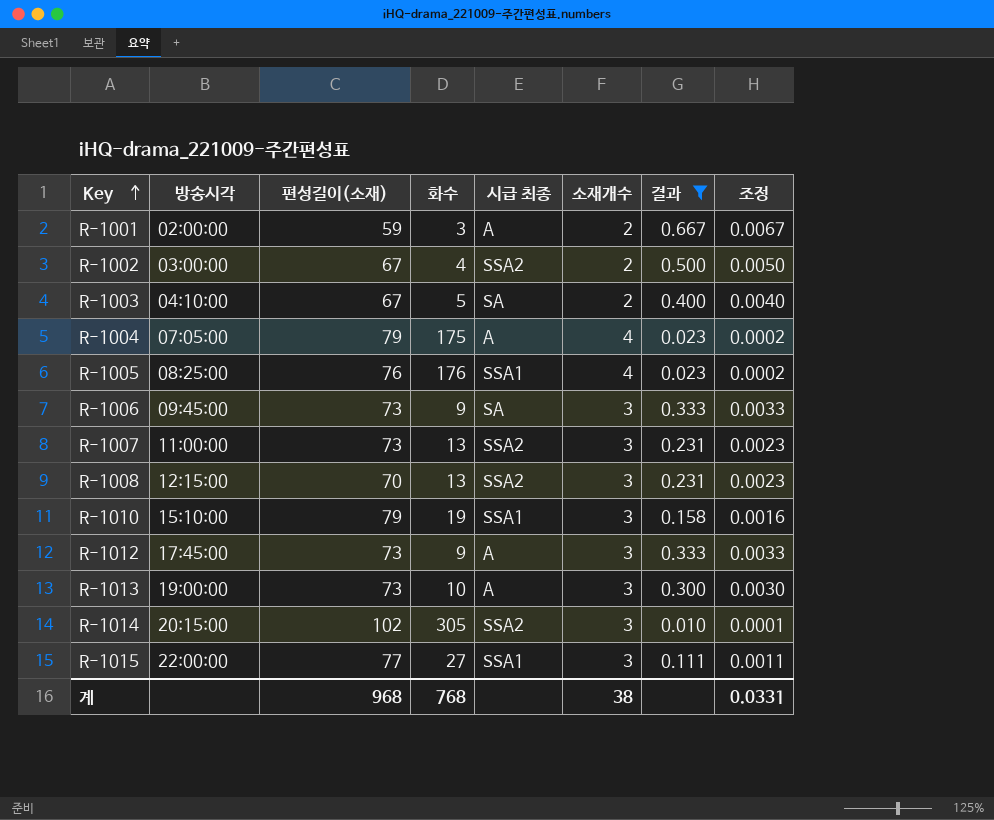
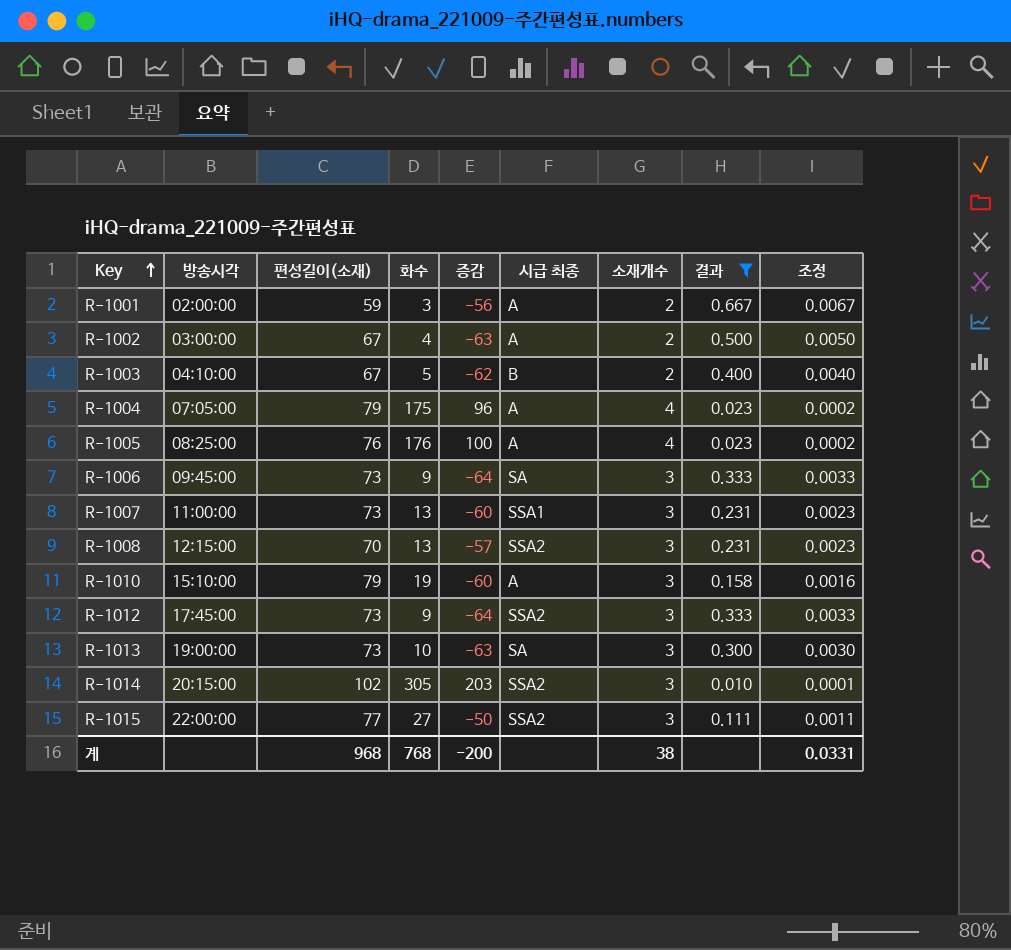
column 증감 | formula: none -> [화수] - [편성길이(소재)]
R-1002 | 시급 최종: SSA2 -> A
R-1003 | 시급 최종: SA -> B
R-1005 | 시급 최종: SSA1 -> A
R-1007 | 시급 최종: SSA2 -> SSA1
R-1010 | 시급 최종: SSA1 -> A
R-1012 | 시급 최종: A -> SSA2
R-1013 | 시급 최종: A -> SA
R-1015 | 시급 최종: SSA1 -> SSA2

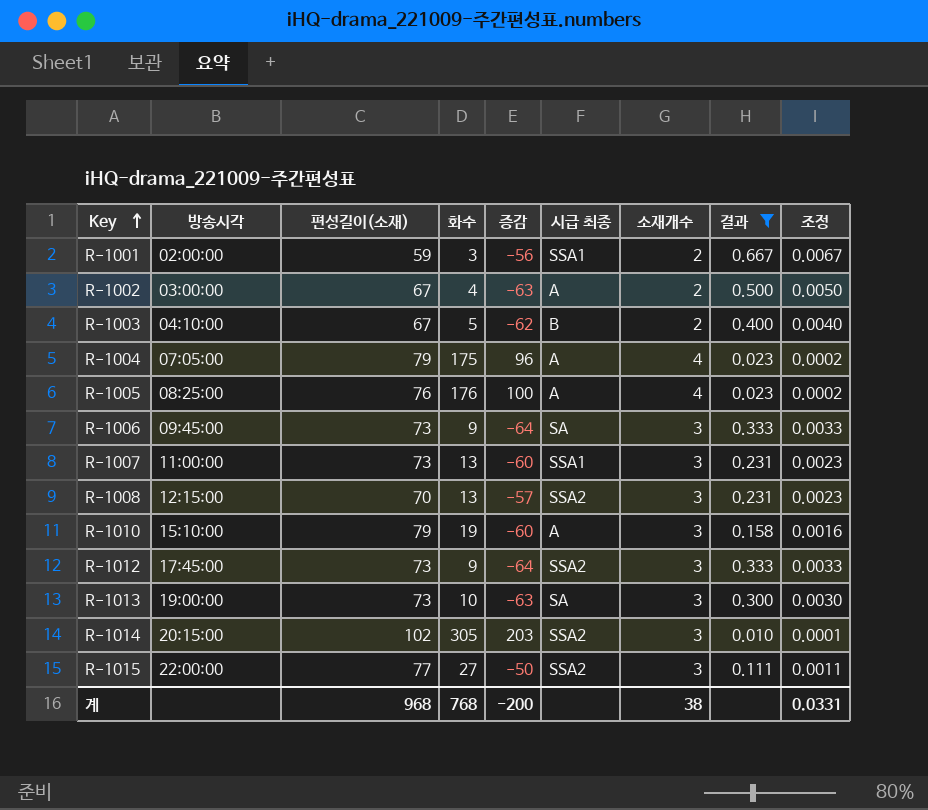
R-1001 | 시급 최종: A -> SSA1

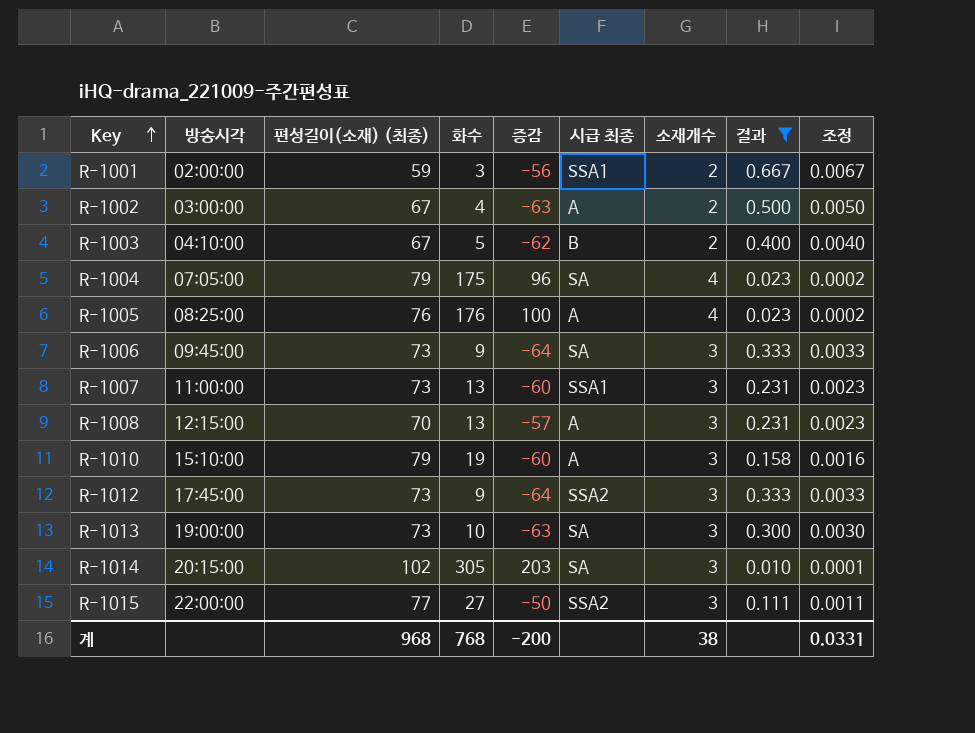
column name: 편성길이(소재) -> 편성길이(소재) (최종)
R-1004 | 시급 최종: A -> SA
R-1008 | 시급 최종: SSA2 -> A
R-1014 | 시급 최종: SSA2 -> SA

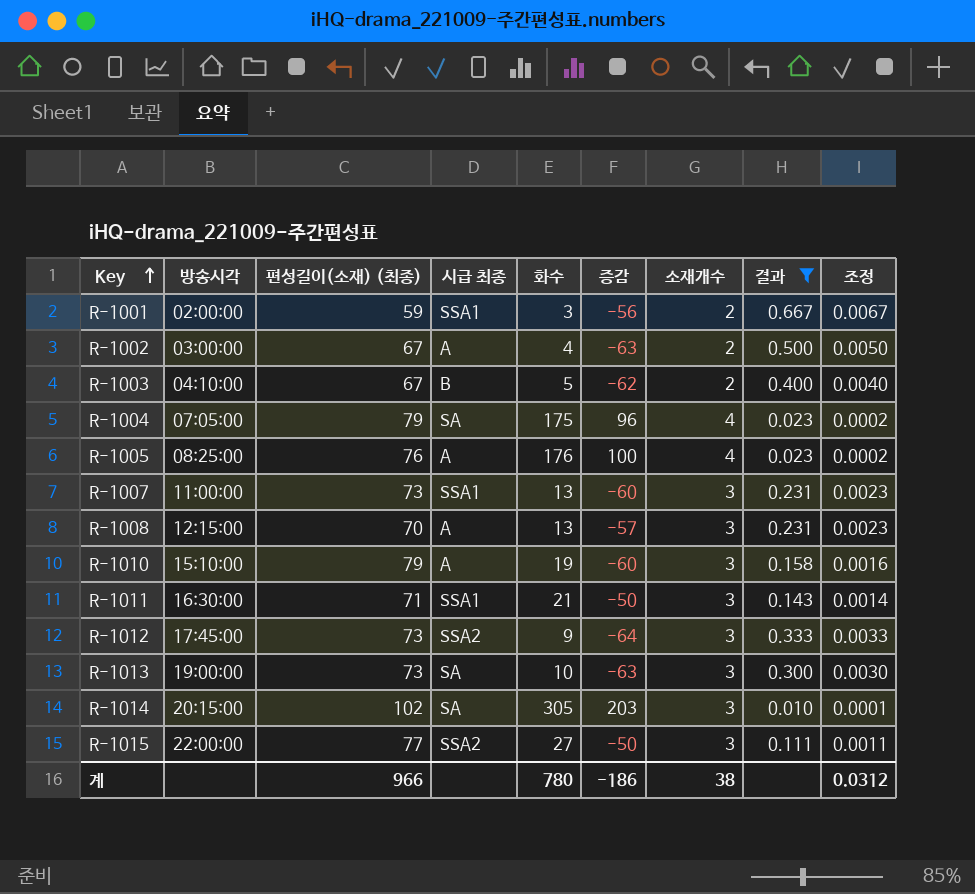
column 시급 최종 | position: 6 -> 4
row R-1006: 09:45:00 | 73 | 9 | -64 | SA | 3 | 0.333 | 0.0033 -> none
row R-1011: none -> 16:30:00 | 71 | SSA1 | 21 | -50 | 3 | 0.143 | 0.0014
계 | 편성길이(소재) (최종): 968 -> 966
계 | 화수: 768 -> 780
계 | 증감: -200 -> -186
계 | 조정: 0.0331 -> 0.0312

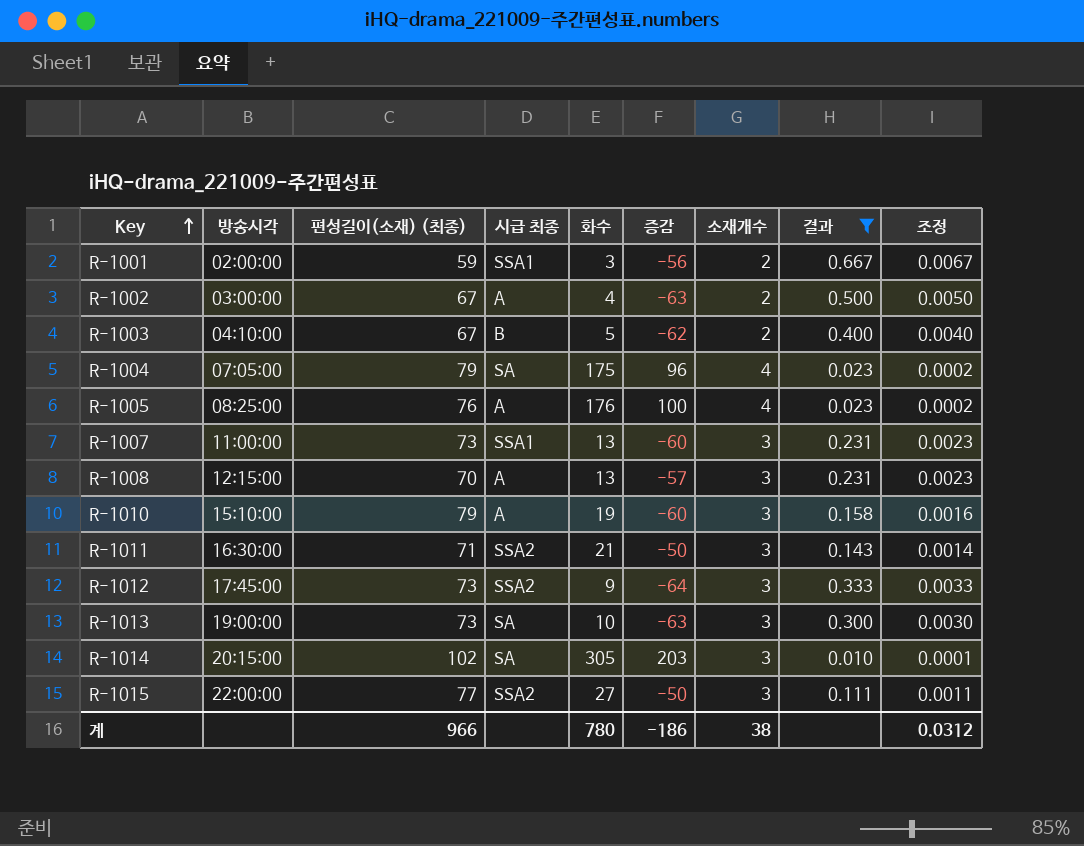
R-1011 | 시급 최종: SSA1 -> SSA2

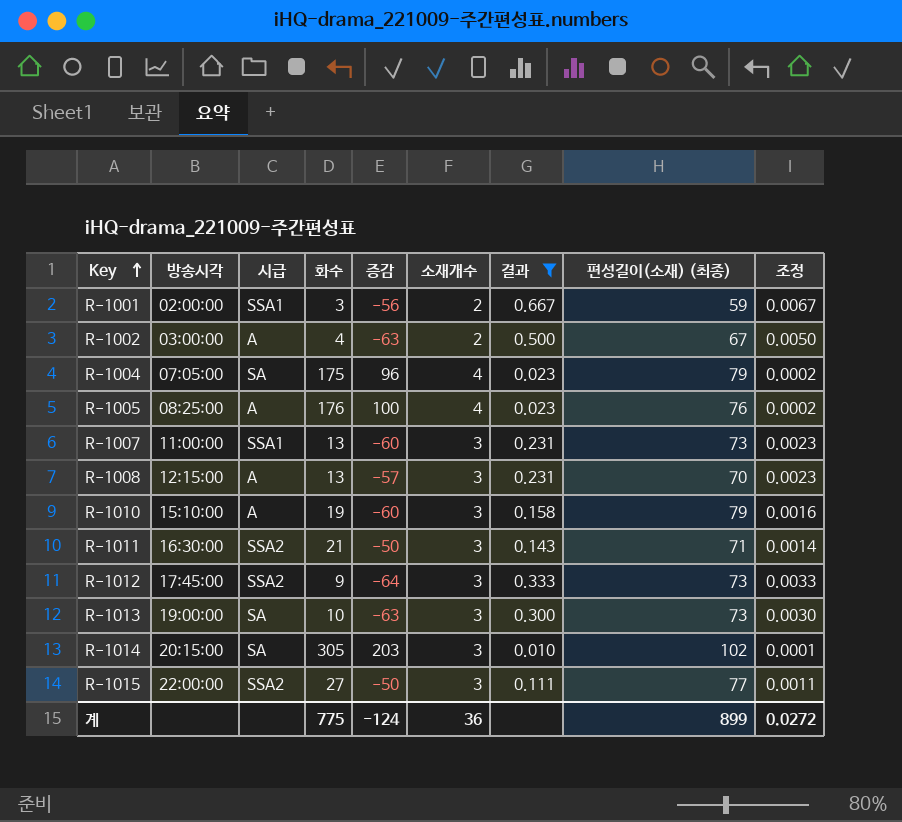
column name: 시급 최종 -> 시급
column 편성길이(소재) (최종) | position: 3 -> 8
row R-1003: 04:10:00 | 67 | B | 5 | -62 | 2 | 0.400 | 0.0040 -> none
계 | 화수: 780 -> 775
계 | 증감: -186 -> -124
계 | 소재개수: 38 -> 36
계 | 편성길이(소재) (최종): 966 -> 899
계 | 조정: 0.0312 -> 0.0272

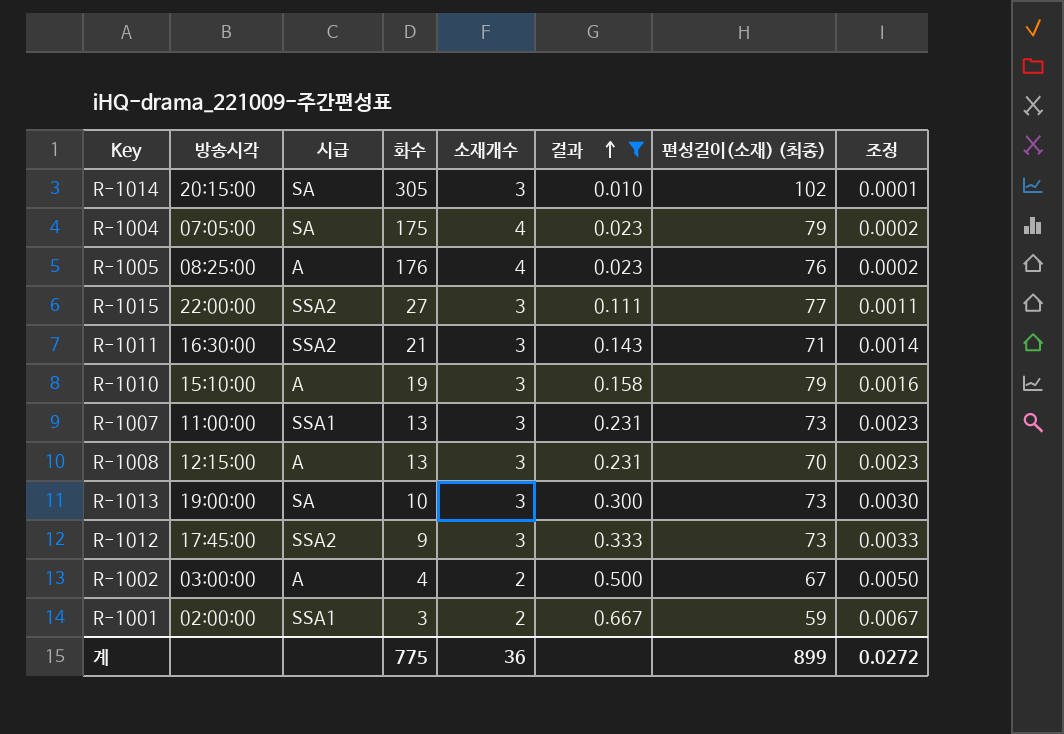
row order: Key ascending -> 결과 ascending
column 증감 | formula: [화수] - [편성길이(소재) (최종)] -> none

